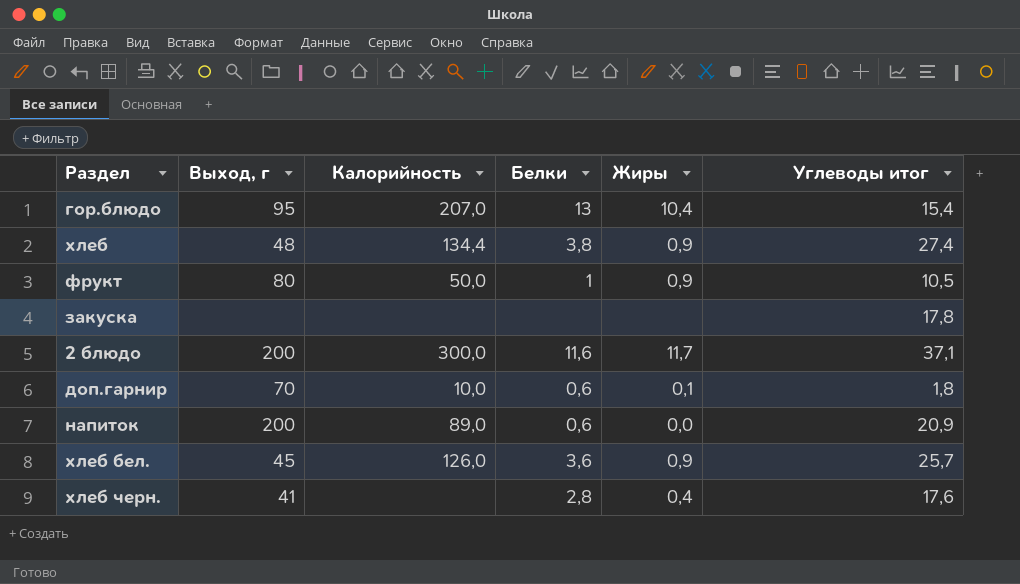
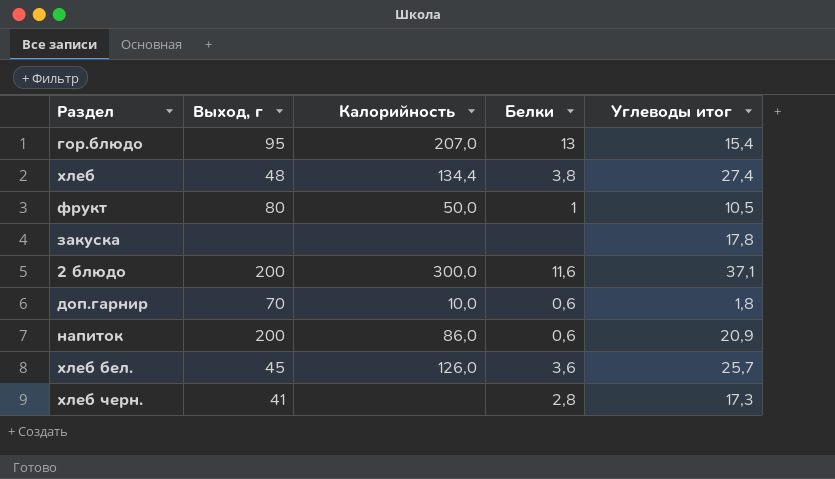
column Жиры | position: 5 -> none
напиток | Калорийность: 89,0 -> 86,0
хлеб черн. | Углеводы итог: 17,6 -> 17,3

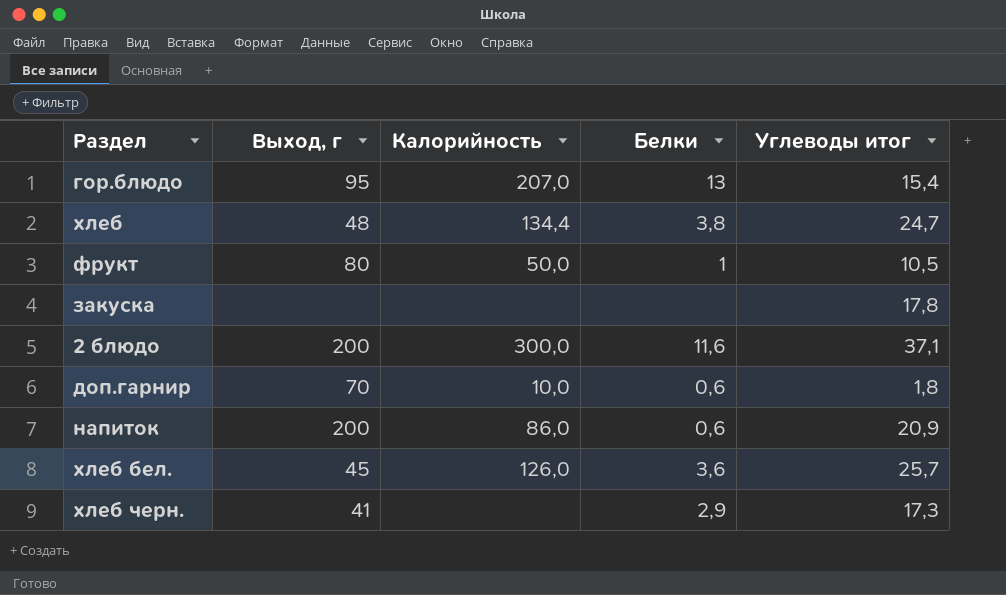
хлеб | Углеводы итог: 27,4 -> 24,7
хлеб черн. | Белки: 2,8 -> 2,9

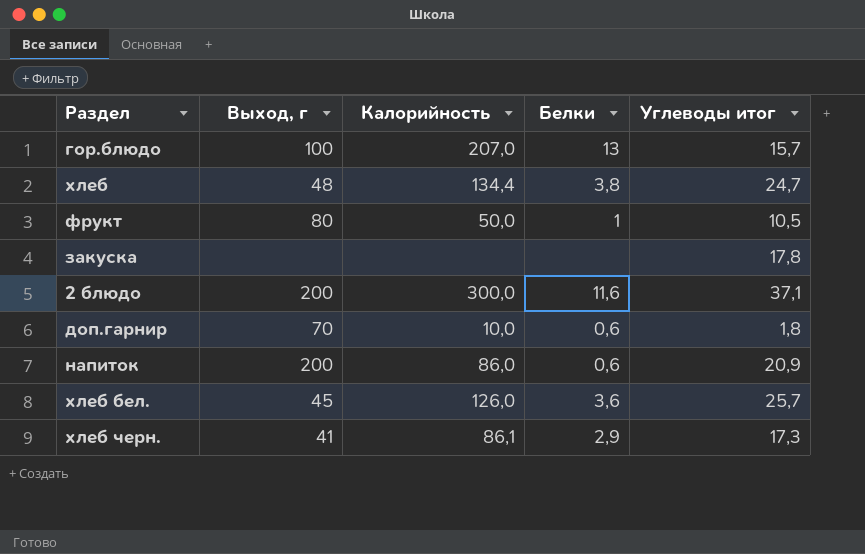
гор.блюдо | Выход, г: 95 -> 100
гор.блюдо | Углеводы итог: 15,4 -> 15,7
хлеб черн. | Калорийность: none -> 86,1

